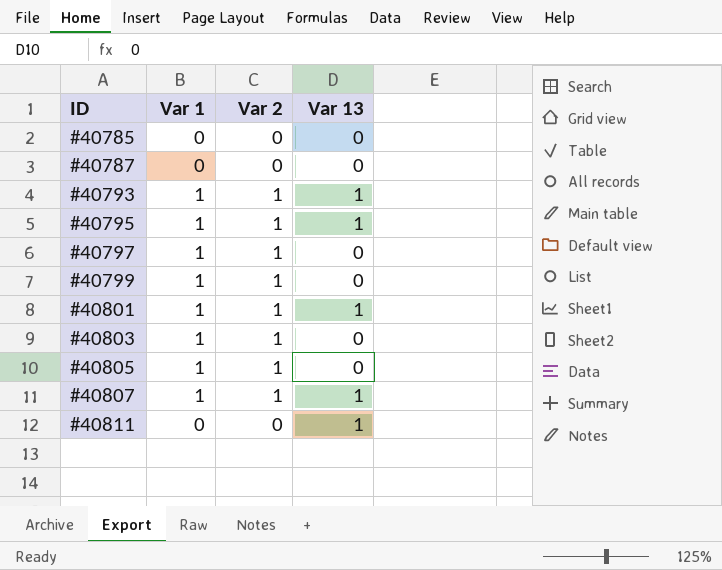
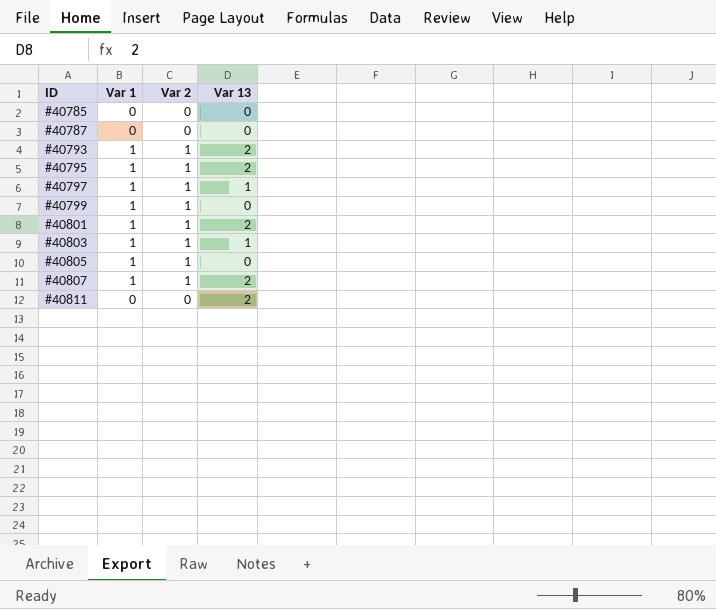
#40793 | Var 13: 1 -> 2
#40795 | Var 13: 1 -> 2
#40797 | Var 13: 0 -> 1
#40801 | Var 13: 1 -> 2
#40803 | Var 13: 0 -> 1
#40807 | Var 13: 1 -> 2
#40811 | Var 13: 1 -> 2

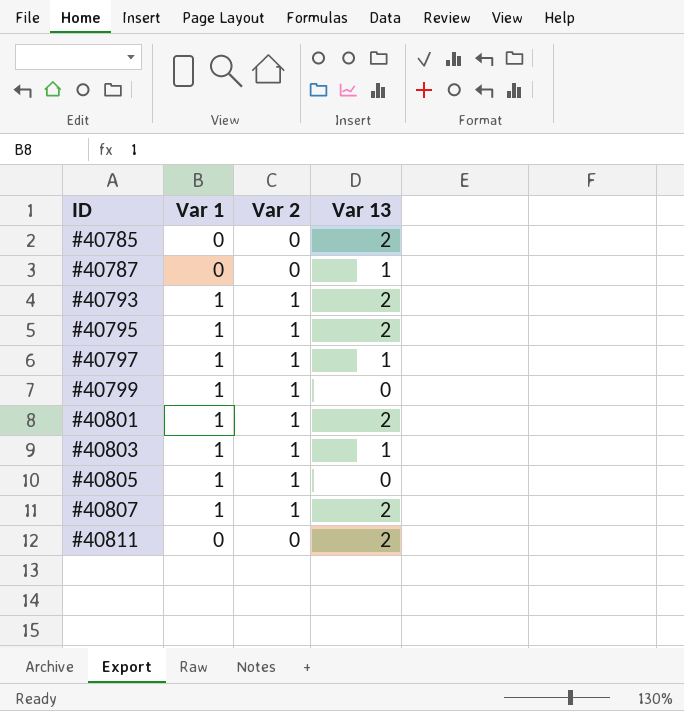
#40785 | Var 13: 0 -> 2
#40787 | Var 13: 0 -> 1

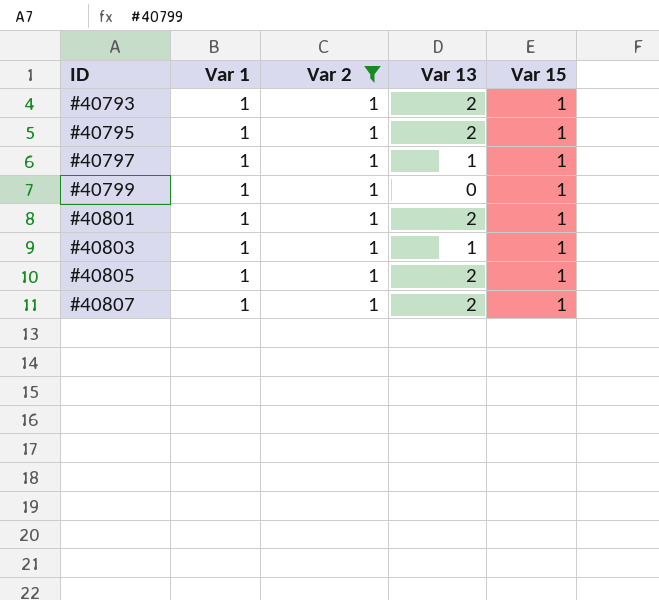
filter: none -> Var 2 = 1
column Var 15 | position: none -> 5
#40805 | Var 13: 0 -> 2

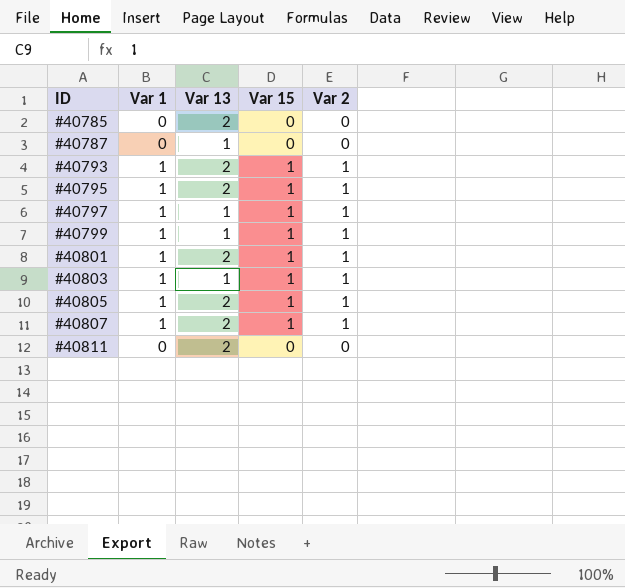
filter: Var 2 = 1 -> none
column Var 2 | position: 3 -> 5
#40799 | Var 13: 0 -> 1

